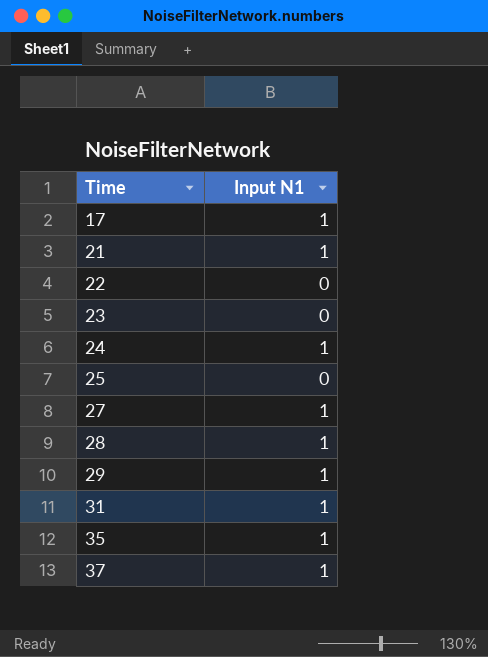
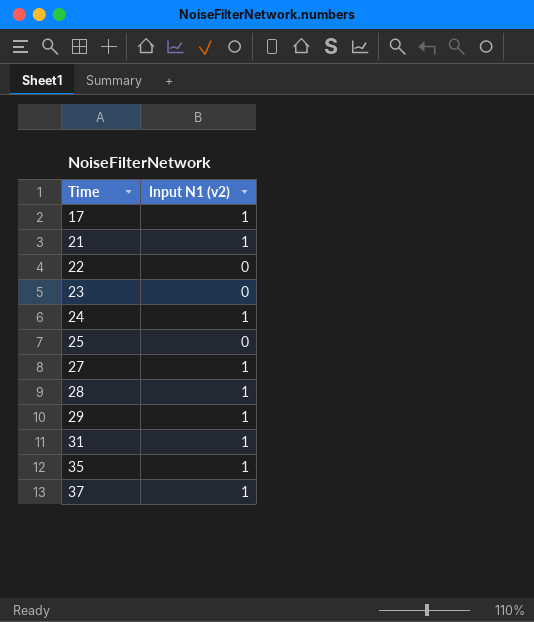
column name: Input N1 -> Input N1 (v2)

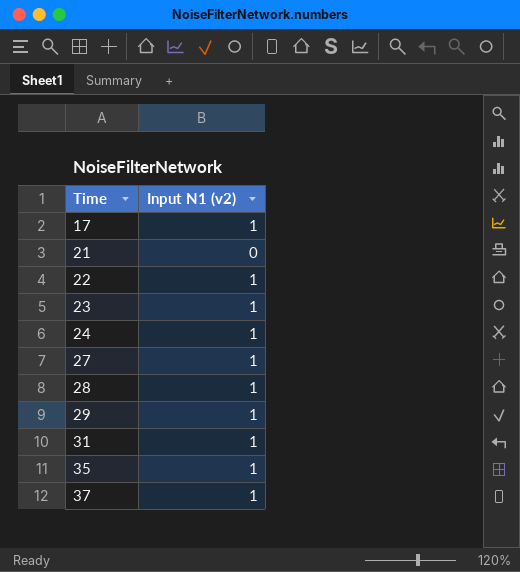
row 25: 0 -> none
21 | Input N1 (v2): 1 -> 0
22 | Input N1 (v2): 0 -> 1
23 | Input N1 (v2): 0 -> 1

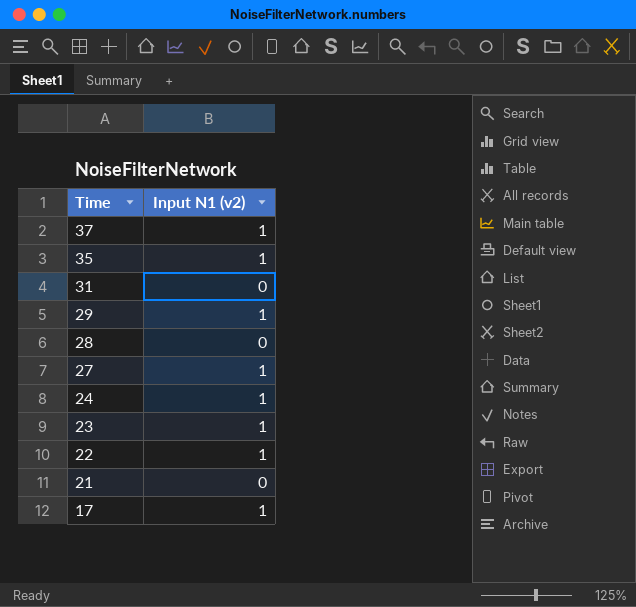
row order: Time ascending -> Time descending
31 | Input N1 (v2): 1 -> 0
28 | Input N1 (v2): 1 -> 0

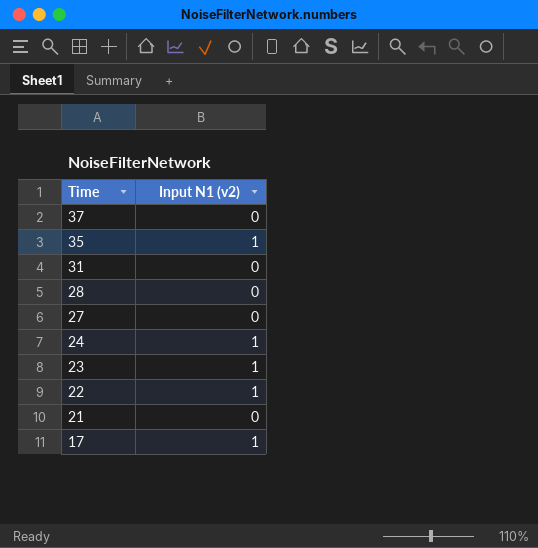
row 29: 1 -> none
37 | Input N1 (v2): 1 -> 0
27 | Input N1 (v2): 1 -> 0

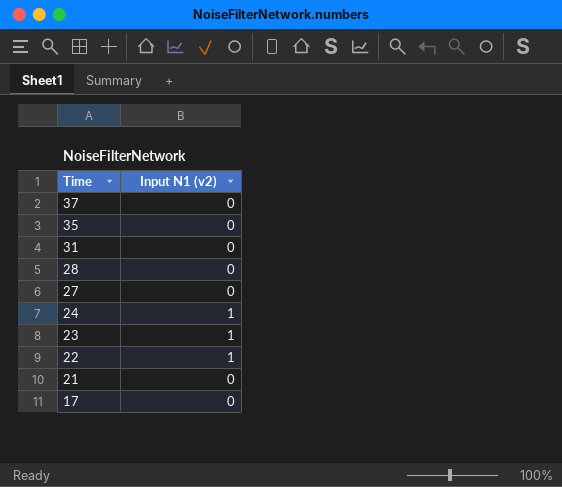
35 | Input N1 (v2): 1 -> 0
17 | Input N1 (v2): 1 -> 0

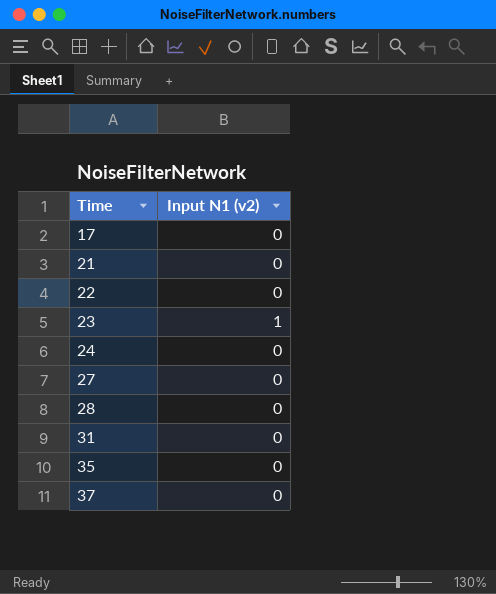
row order: Time descending -> Time ascending
22 | Input N1 (v2): 1 -> 0
24 | Input N1 (v2): 1 -> 0

